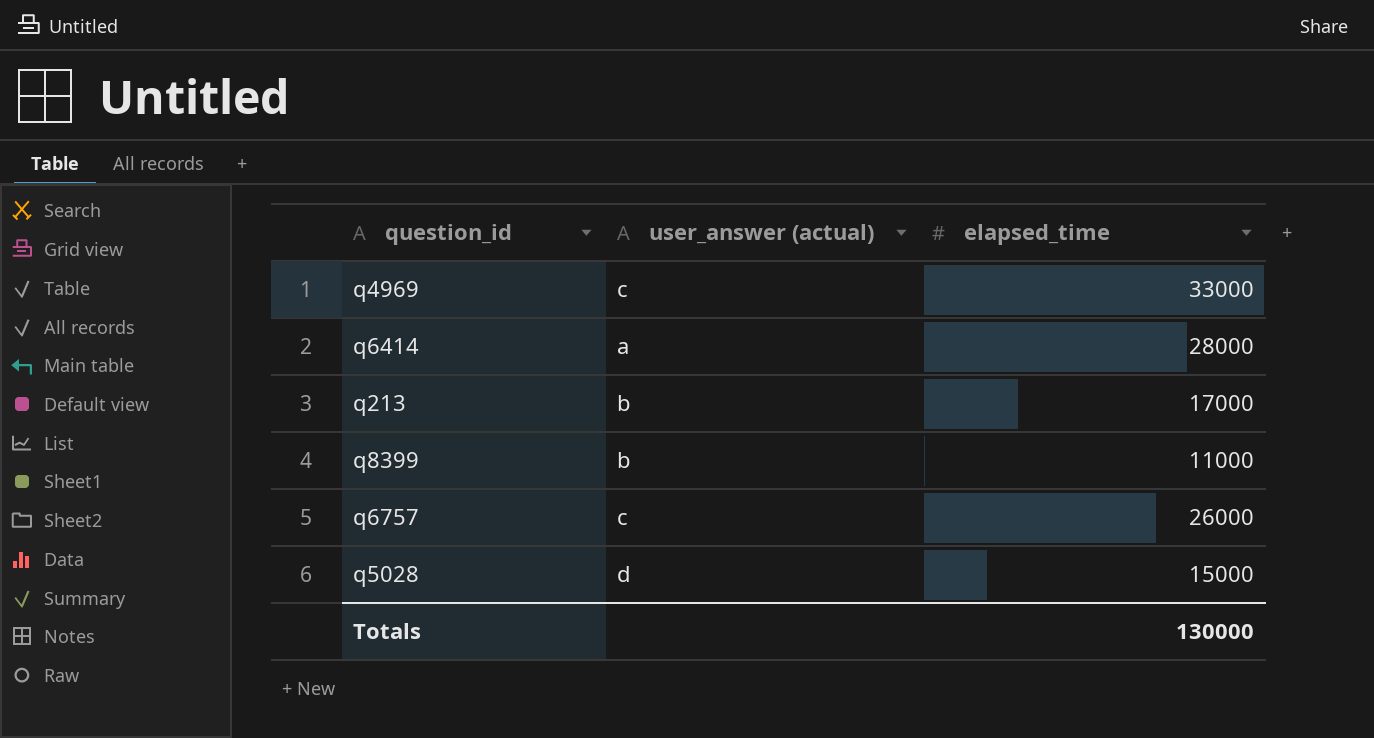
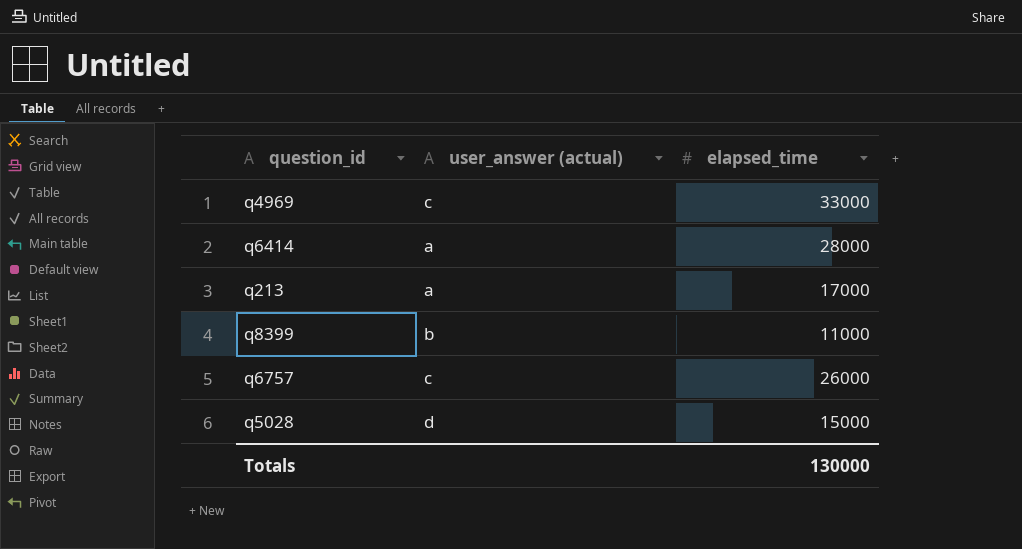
q213 | user_answer (actual): b -> a

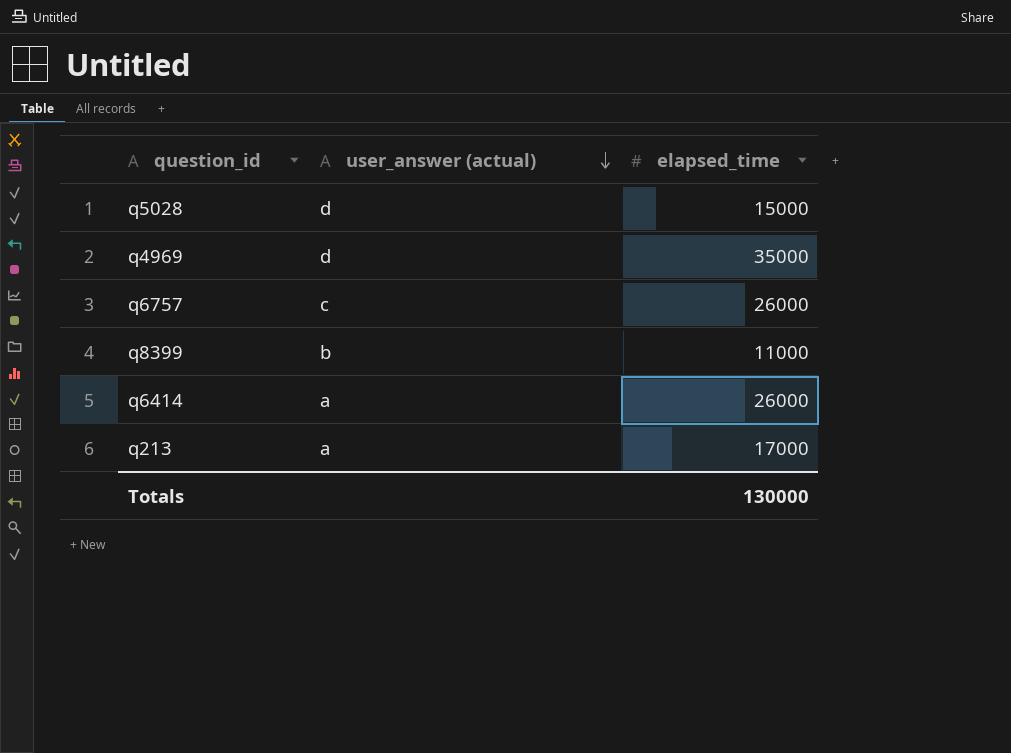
row order: none -> user_answer (actual) descending
q4969 | user_answer (actual): c -> d
q4969 | elapsed_time: 33000 -> 35000
q6414 | elapsed_time: 28000 -> 26000

